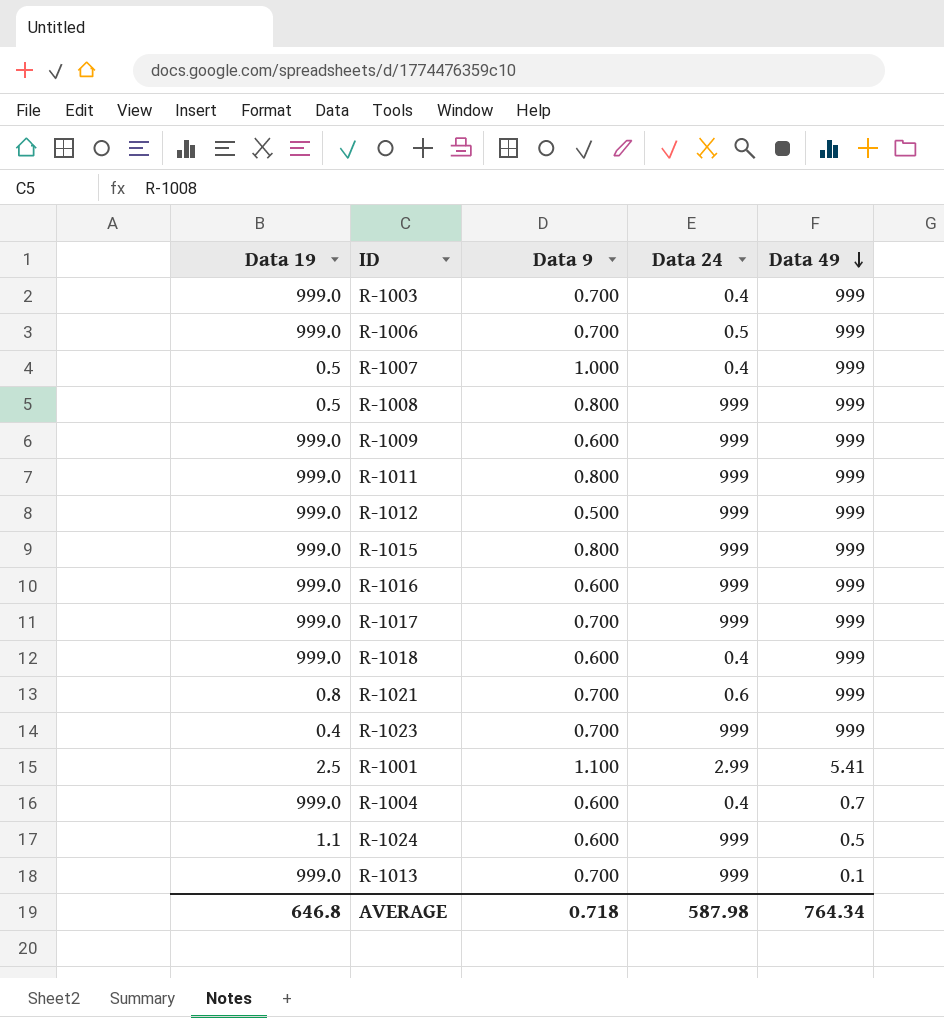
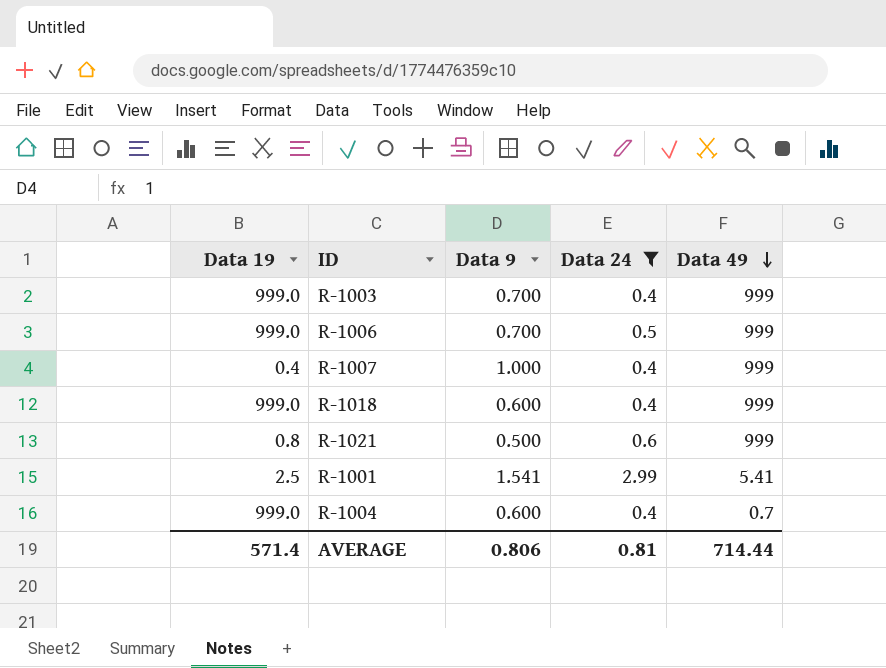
filter: none -> Data 24 != 999
R-1007 | Data 19: 0.5 -> 0.4
R-1021 | Data 9: 0.700 -> 0.500
R-1001 | Data 9: 1.100 -> 1.541
AVERAGE | Data 19: 646.8 -> 571.4
AVERAGE | Data 9: 0.718 -> 0.806
AVERAGE | Data 24: 587.98 -> 0.81
AVERAGE | Data 49: 764.34 -> 714.44

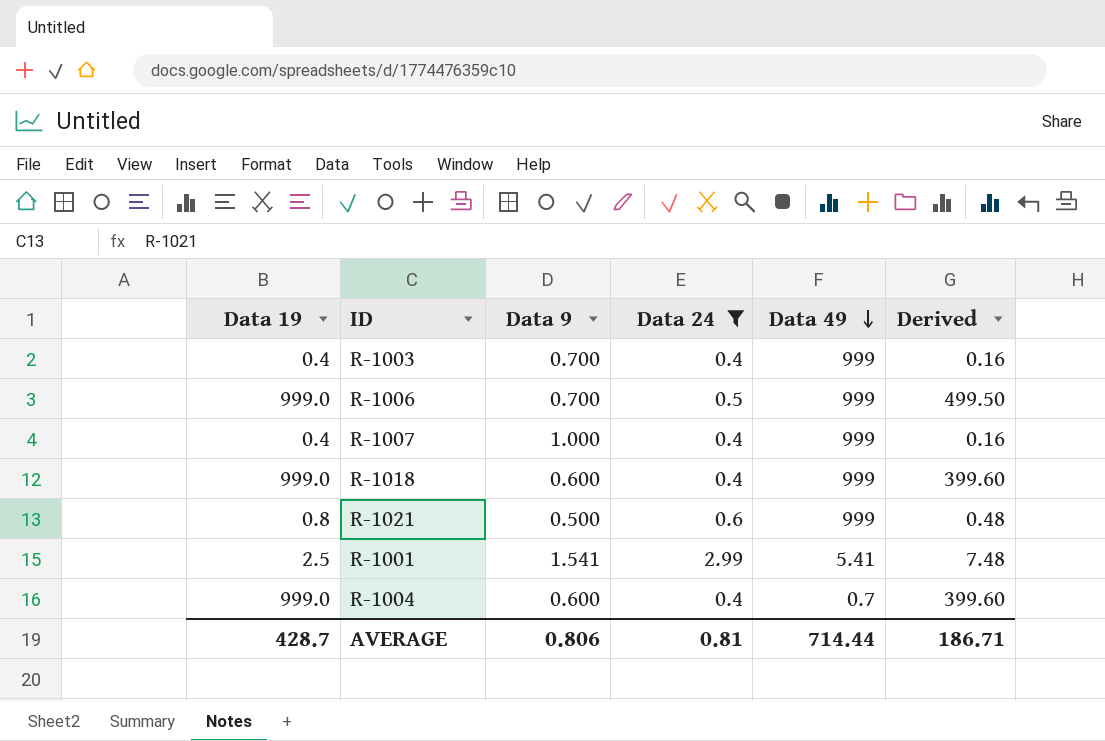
column Derived | formula: none -> [Data 19] * [Data 24]
R-1003 | Data 19: 999.0 -> 0.4
AVERAGE | Data 19: 571.4 -> 428.7

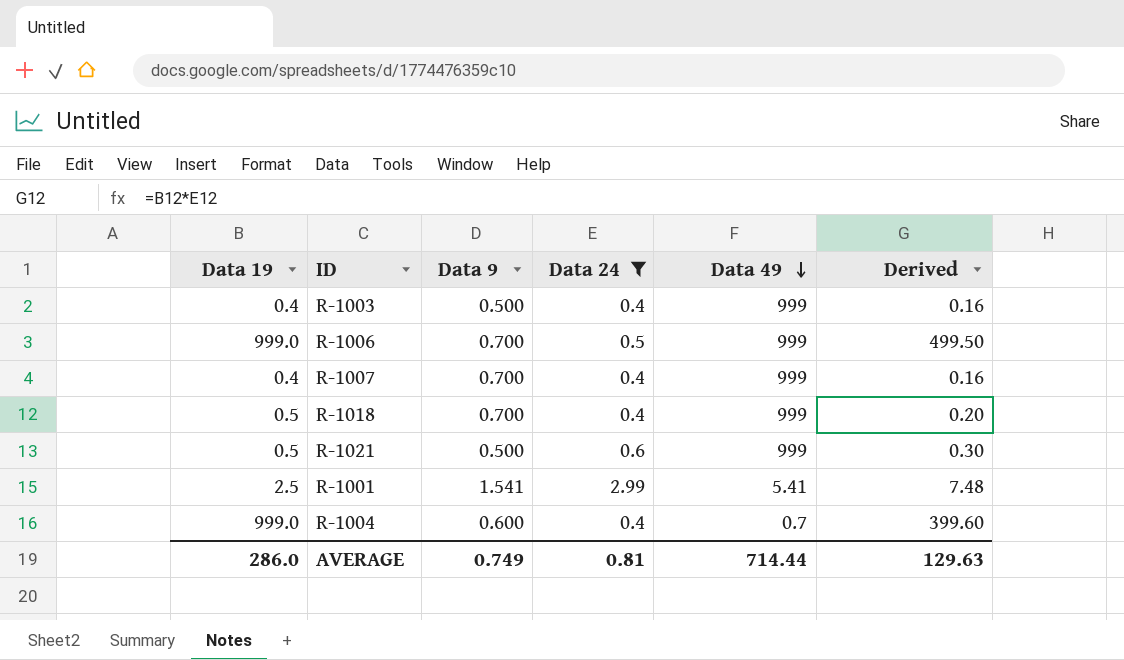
R-1003 | Data 9: 0.700 -> 0.500
R-1007 | Data 9: 1.000 -> 0.700
R-1018 | Data 19: 999.0 -> 0.5
R-1018 | Data 9: 0.600 -> 0.700
R-1018 | Derived: 399.60 -> 0.20
R-1021 | Data 19: 0.8 -> 0.5
R-1021 | Derived: 0.48 -> 0.30
AVERAGE | Data 19: 428.7 -> 286.0
AVERAGE | Data 9: 0.806 -> 0.749
AVERAGE | Derived: 186.71 -> 129.63

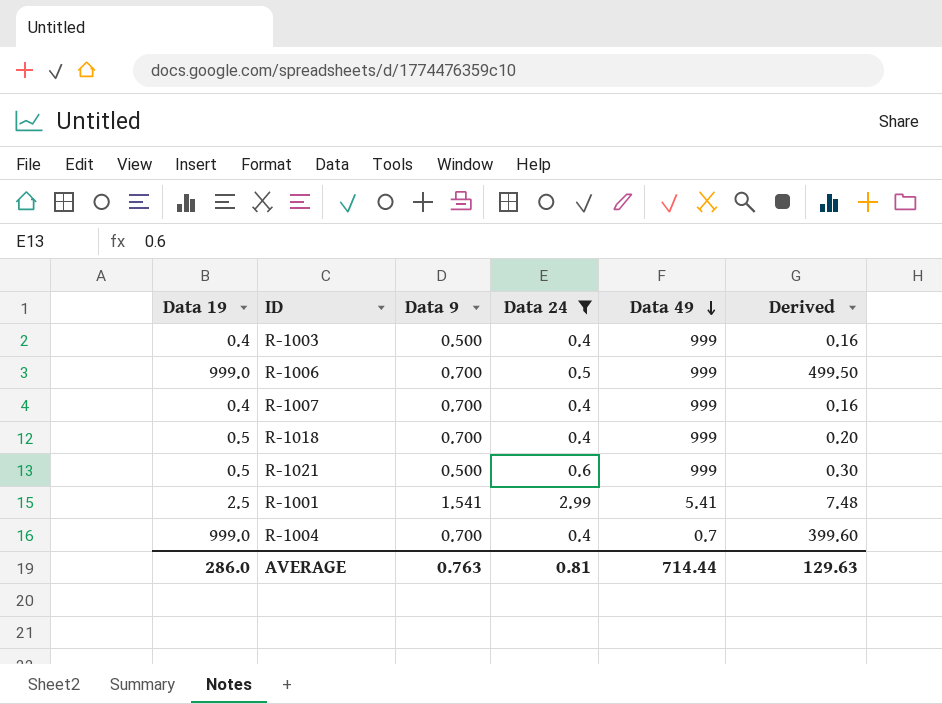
R-1004 | Data 9: 0.600 -> 0.700
AVERAGE | Data 9: 0.749 -> 0.763

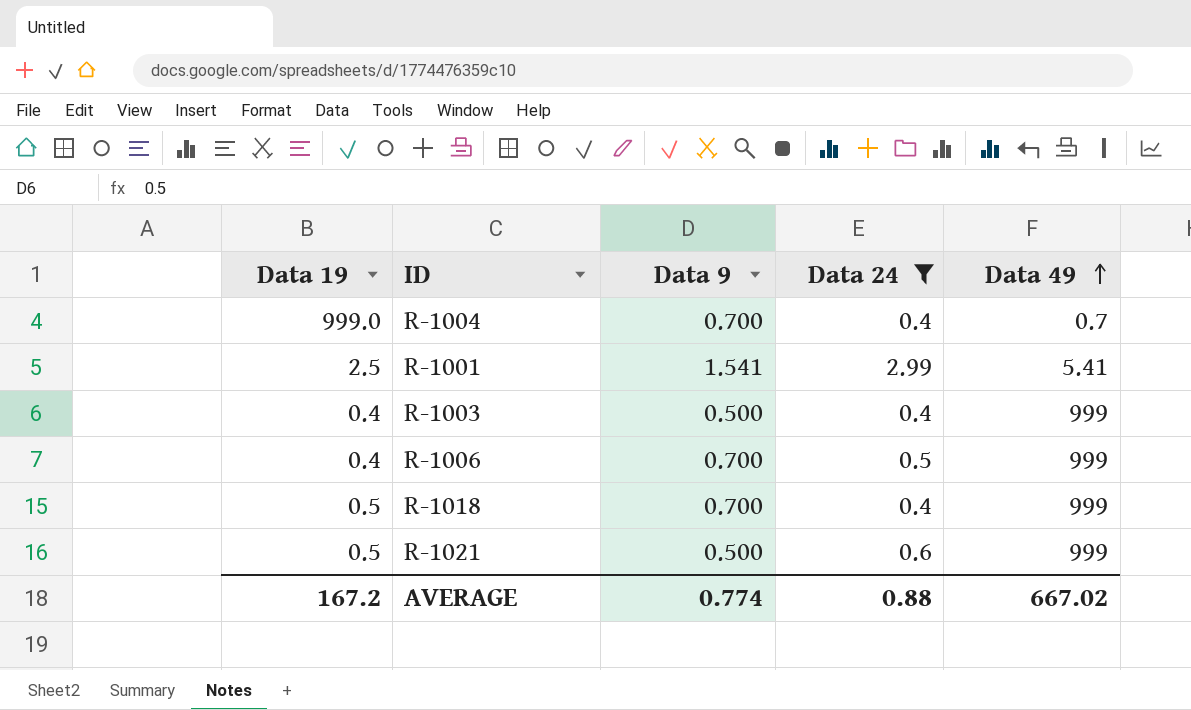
row order: Data 49 descending -> Data 49 ascending
column Derived | formula: [Data 19] * [Data 24] -> none
row R-1007: 0.4 | 0.700 | 0.4 | 999 | 0.16 -> none
R-1006 | Data 19: 999.0 -> 0.4
AVERAGE | Data 19: 286.0 -> 167.2
AVERAGE | Data 9: 0.763 -> 0.774
AVERAGE | Data 24: 0.81 -> 0.88
AVERAGE | Data 49: 714.44 -> 667.02

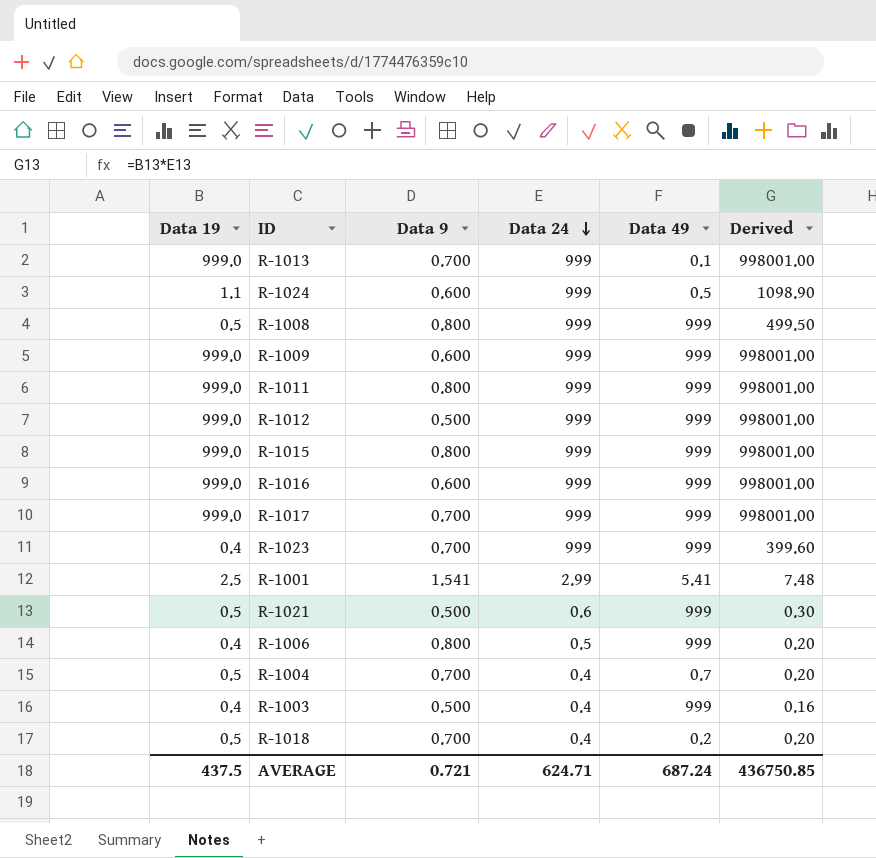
filter: Data 24 != 999 -> none
row order: Data 49 ascending -> Data 24 descending
column Derived | formula: none -> [Data 19] * [Data 24]
R-1006 | Data 9: 0.700 -> 0.800
R-1004 | Data 19: 999.0 -> 0.5
R-1018 | Data 49: 999 -> 0.2
AVERAGE | Data 19: 167.2 -> 437.5
AVERAGE | Data 9: 0.774 -> 0.721
AVERAGE | Data 24: 0.88 -> 624.71
AVERAGE | Data 49: 667.02 -> 687.24

